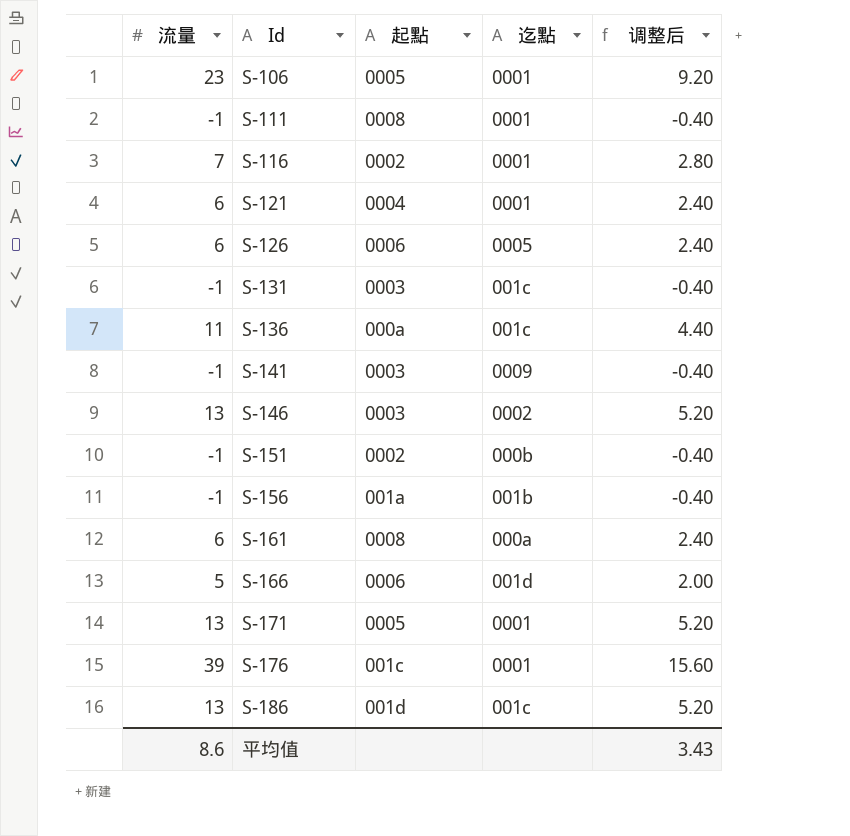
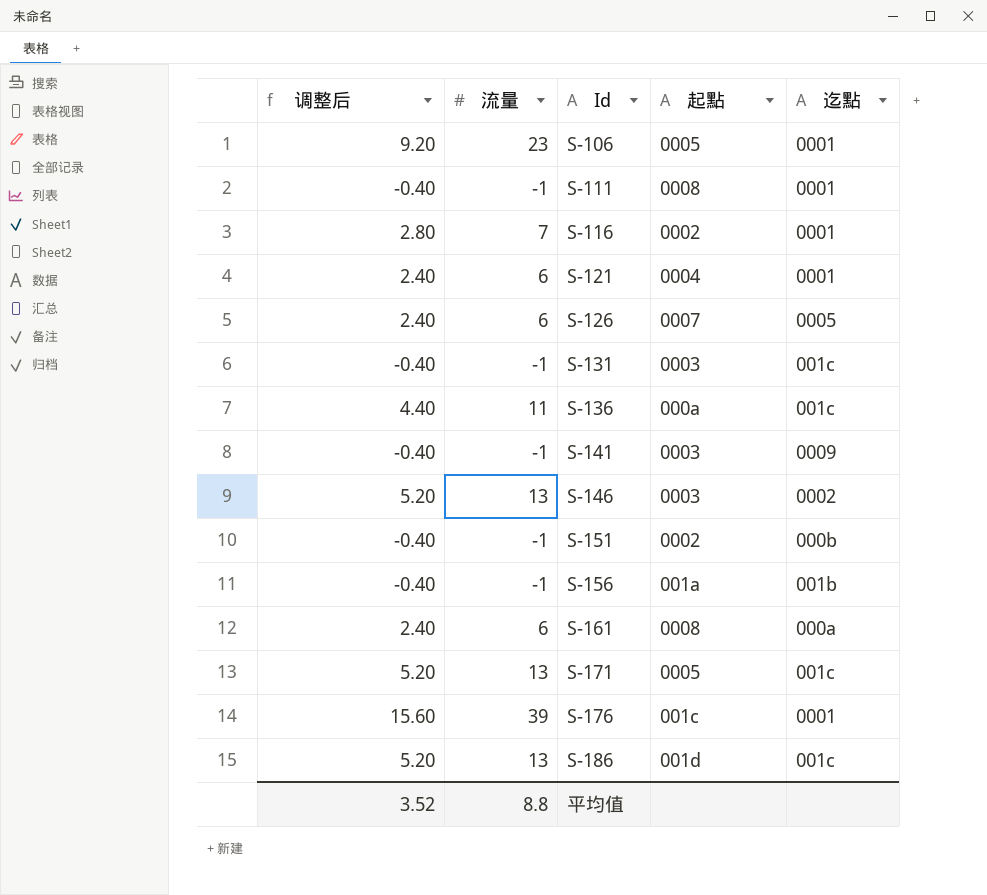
column 调整后 | position: 5 -> 1
row S-166: 5 | 0006 | 001d | 2.00 -> none
S-126 | 起點: 0006 -> 0007
S-171 | 迄點: 0001 -> 001c
平均值 | 调整后: 3.43 -> 3.52
平均值 | 流量: 8.6 -> 8.8

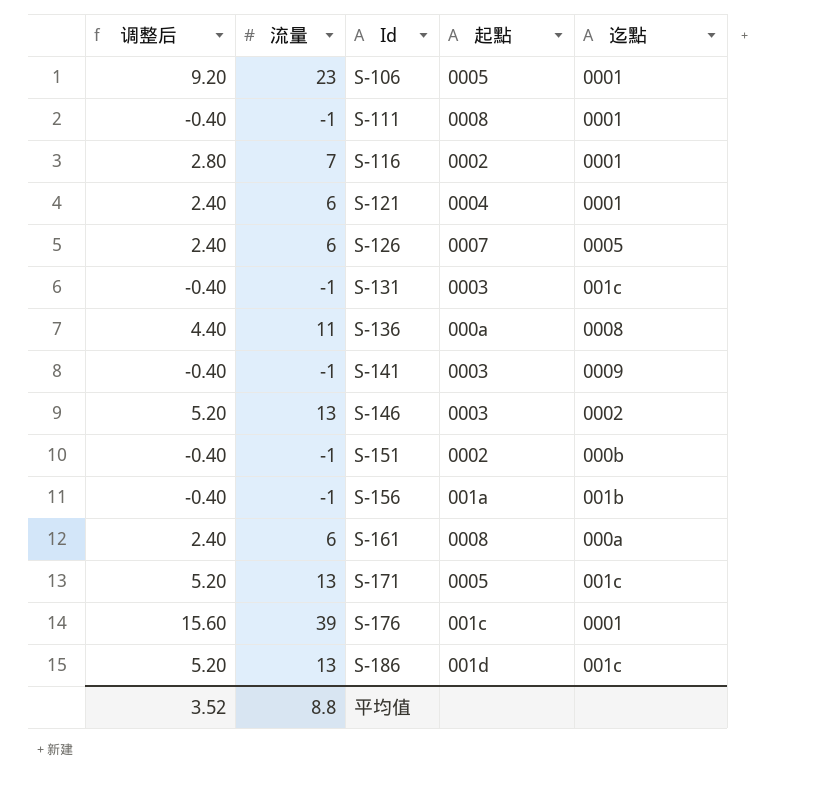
S-136 | 迄點: 001c -> 0008

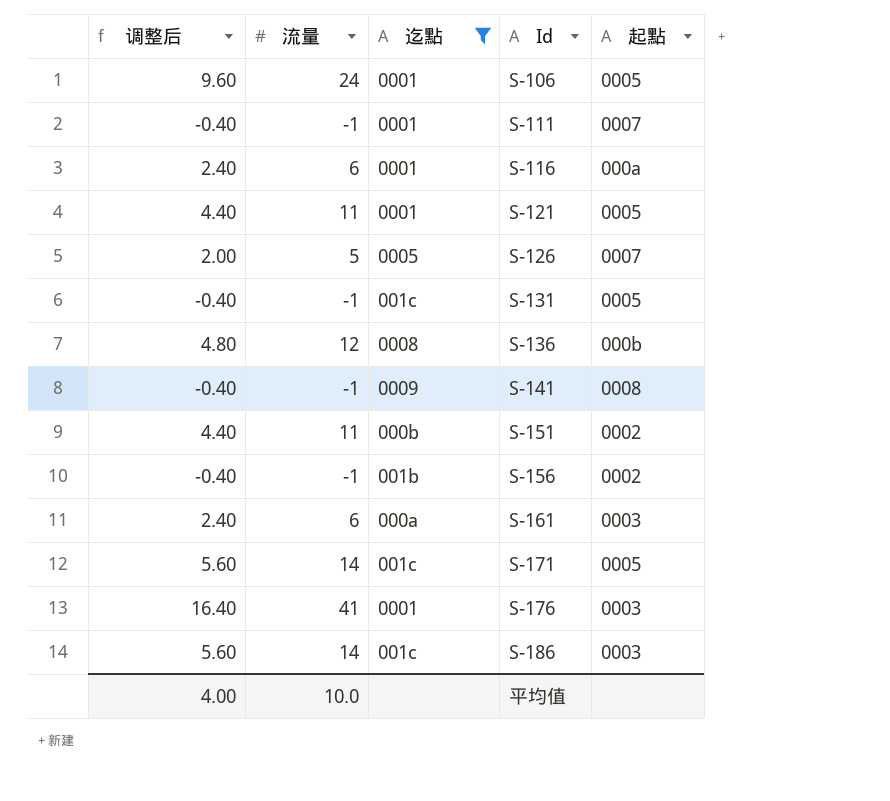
filter: none -> 迄點 != 0002
column 迄點 | position: 5 -> 3
S-106 | 调整后: 9.20 -> 9.60
S-106 | 流量: 23 -> 24
S-111 | 起點: 0008 -> 0007
S-116 | 调整后: 2.80 -> 2.40
S-116 | 流量: 7 -> 6
S-116 | 起點: 0002 -> 000a
S-121 | 调整后: 2.40 -> 4.40
S-121 | 流量: 6 -> 11
S-121 | 起點: 0004 -> 0005
S-126 | 调整后: 2.40 -> 2.00
S-126 | 流量: 6 -> 5
S-131 | 起點: 0003 -> 0005
S-136 | 调整后: 4.40 -> 4.80
S-136 | 流量: 11 -> 12
S-136 | 起點: 000a -> 000b
S-141 | 起點: 0003 -> 0008
S-151 | 调整后: -0.40 -> 4.40
S-151 | 流量: -1 -> 11
S-156 | 起點: 001a -> 0002
S-161 | 起點: 0008 -> 0003
S-171 | 调整后: 5.20 -> 5.60
S-171 | 流量: 13 -> 14
S-176 | 调整后: 15.60 -> 16.40
S-176 | 流量: 39 -> 41
S-176 | 起點: 001c -> 0003
S-186 | 调整后: 5.20 -> 5.60
S-186 | 流量: 13 -> 14
S-186 | 起點: 001d -> 0003
平均值 | 调整后: 3.52 -> 4.00
平均值 | 流量: 8.8 -> 10.0

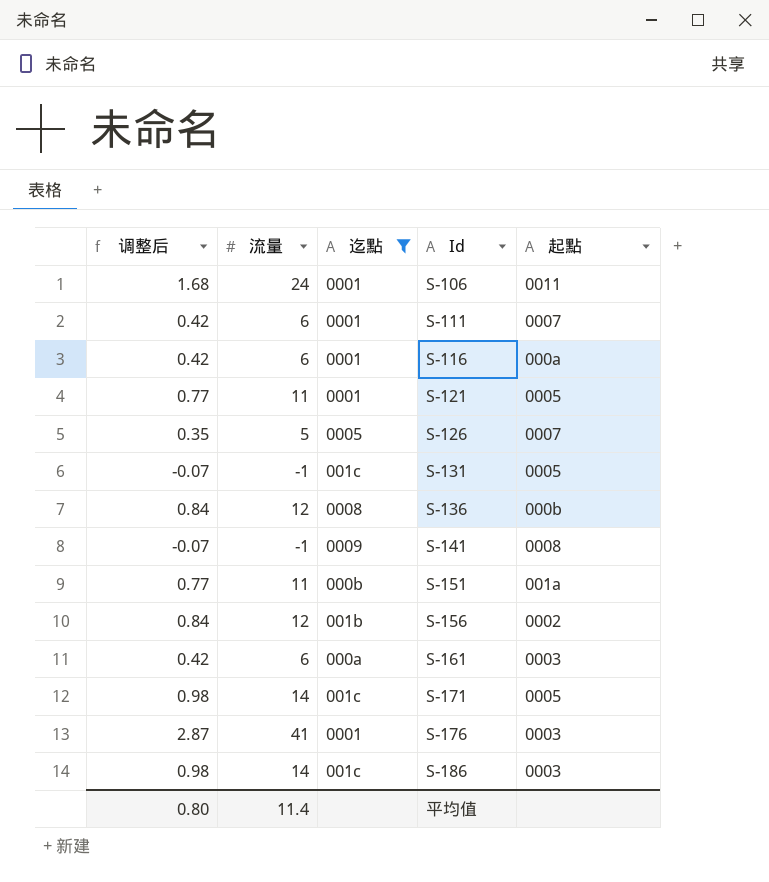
column 调整后 | formula: [流量] * 0.4 -> [流量] * 0.07
S-106 | 起點: 0005 -> 0011
S-111 | 流量: -1 -> 6
S-151 | 起點: 0002 -> 001a
S-156 | 流量: -1 -> 12
平均值 | 调整后: 4.00 -> 0.80
平均值 | 流量: 10.0 -> 11.4

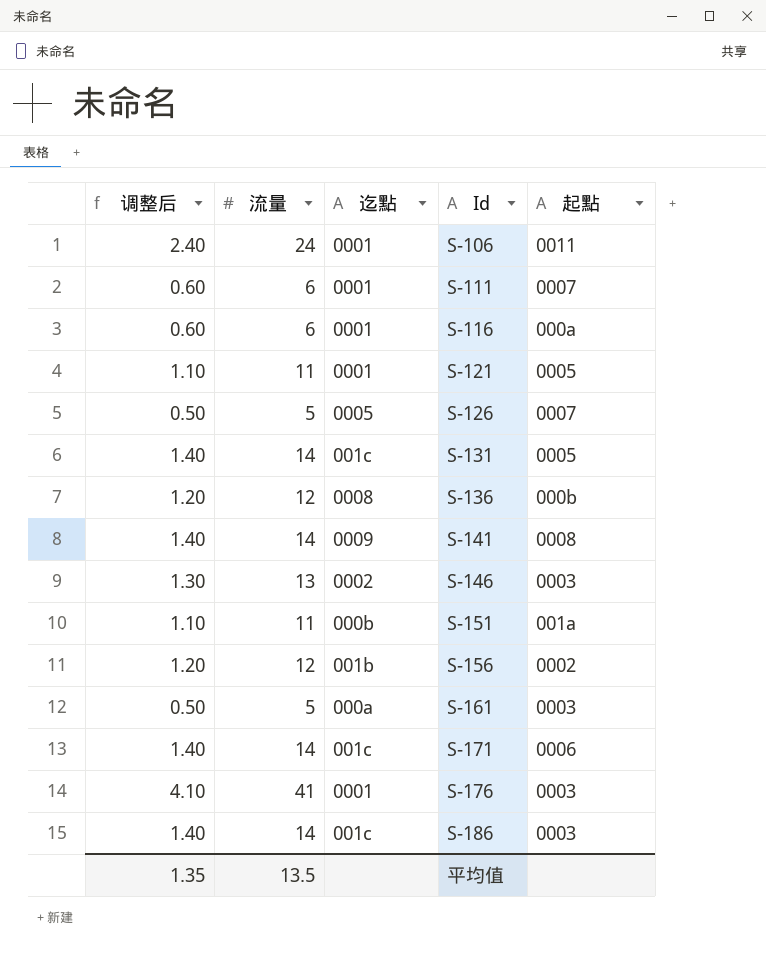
filter: 迄點 != 0002 -> none
column 调整后 | formula: [流量] * 0.07 -> [流量] * 0.1
S-131 | 流量: -1 -> 14
S-141 | 流量: -1 -> 14
S-161 | 流量: 6 -> 5
S-171 | 起點: 0005 -> 0006
平均值 | 调整后: 0.80 -> 1.35
平均值 | 流量: 11.4 -> 13.5

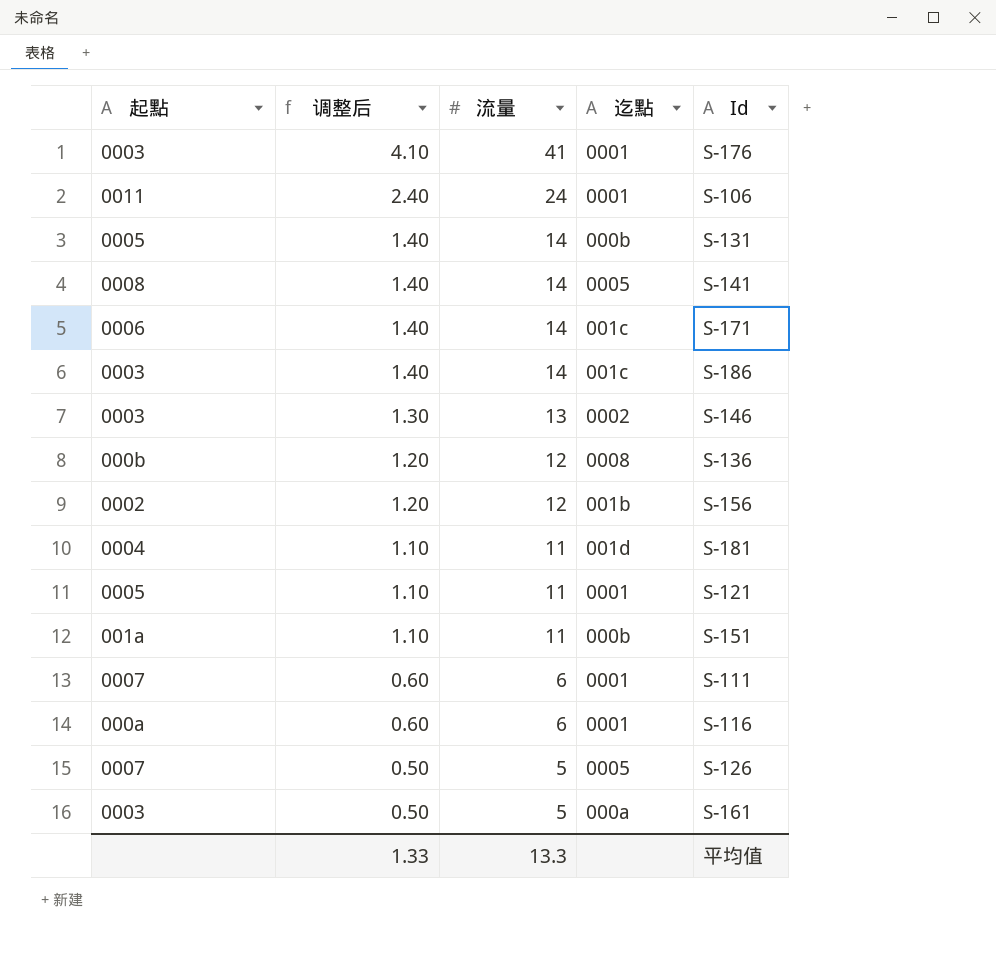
row order: Id ascending -> 调整后 descending
column 起點 | position: 5 -> 1
S-131 | 迄點: 001c -> 000b
S-141 | 迄點: 0009 -> 0005
row S-181: none -> 0004 | 1.10 | 11 | 001d
平均值 | 调整后: 1.35 -> 1.33
平均值 | 流量: 13.5 -> 13.3

